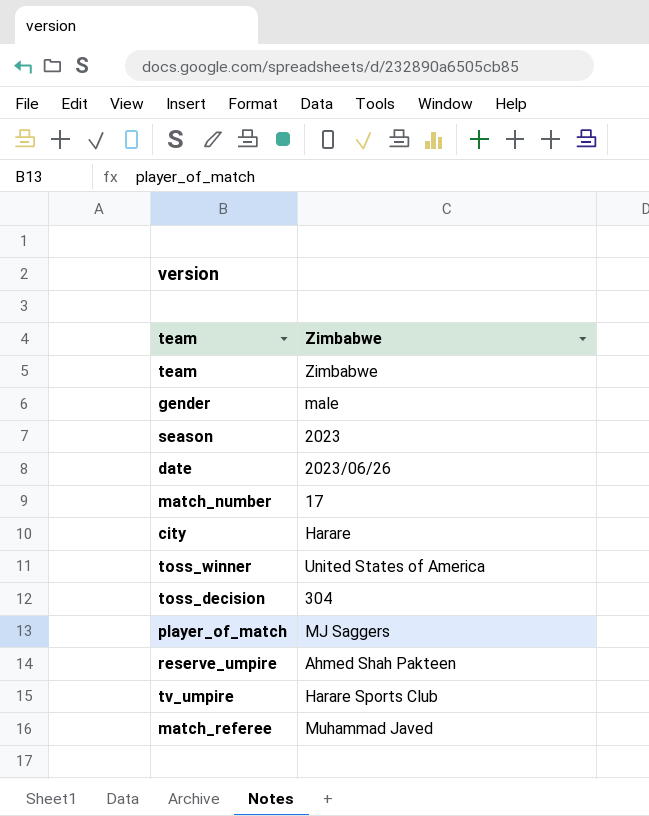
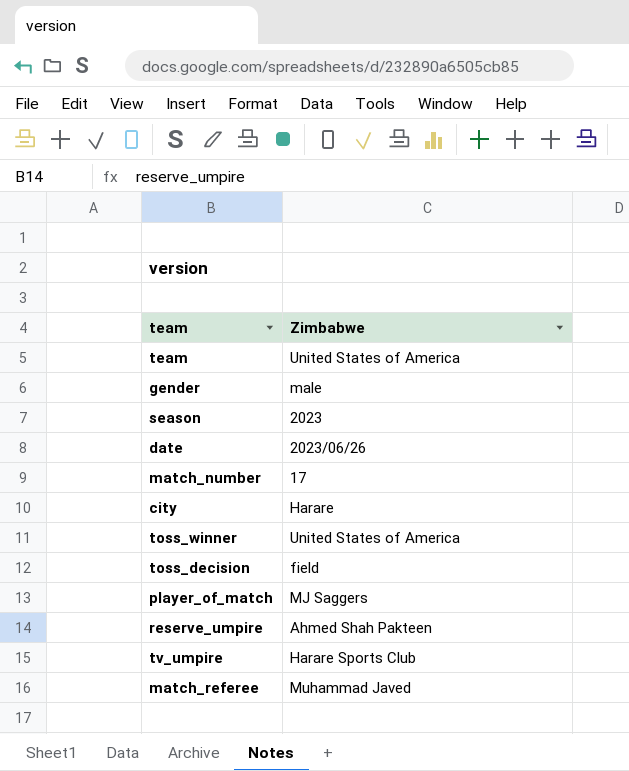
team | Zimbabwe: Zimbabwe -> United States of America
toss_decision | Zimbabwe: 304 -> field

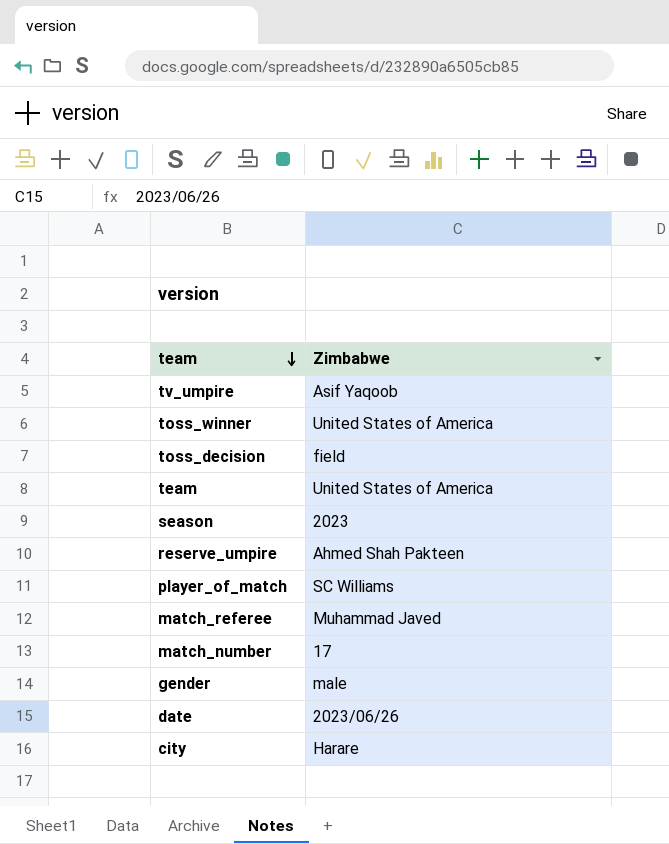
row order: none -> team descending
tv_umpire | Zimbabwe: Harare Sports Club -> Asif Yaqoob
player_of_match | Zimbabwe: MJ Saggers -> SC Williams

